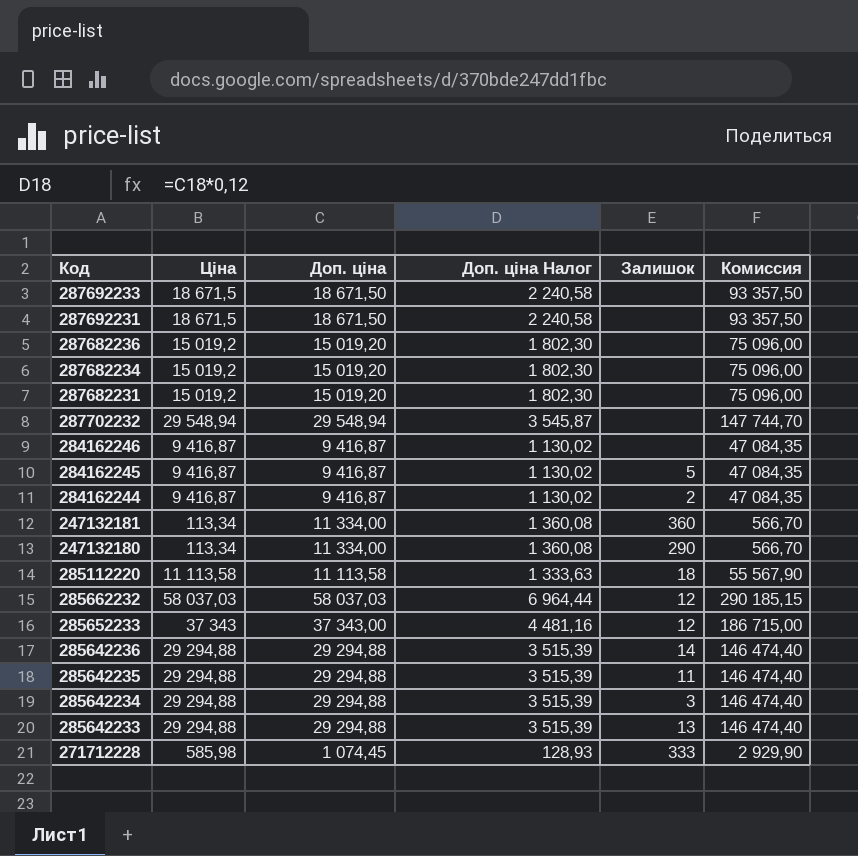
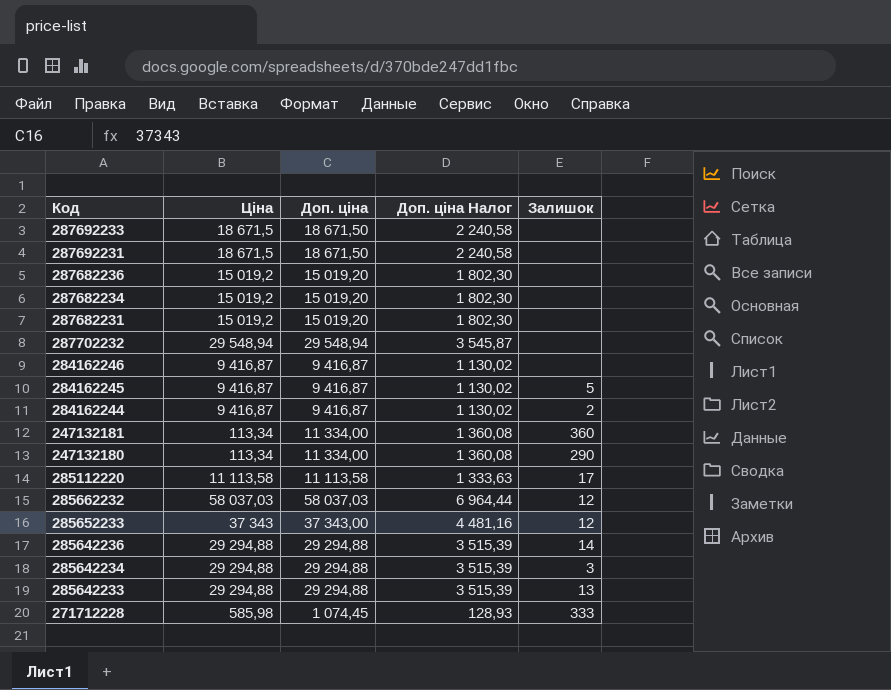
column Комиссия | formula: [Ціна] * 5 -> none
row 285642235: 29 294,88 | 29 294,88 | 3 515,39 | 11 | 146 474,40 -> none
285112220 | Залишок: 18 -> 17

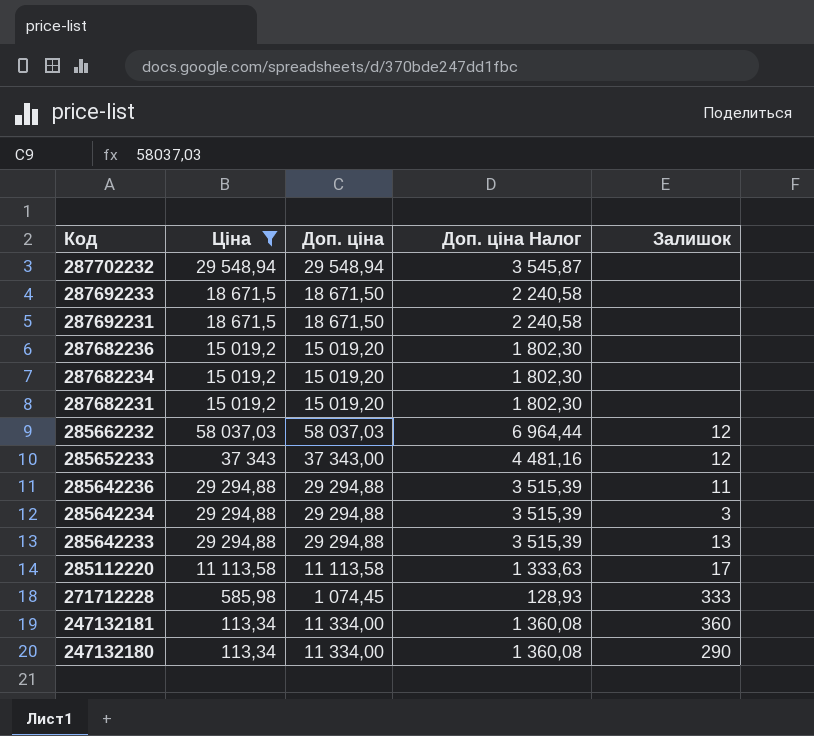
filter: none -> Ціна != 9 416,87
row order: none -> Код descending
285642236 | Залишок: 14 -> 11

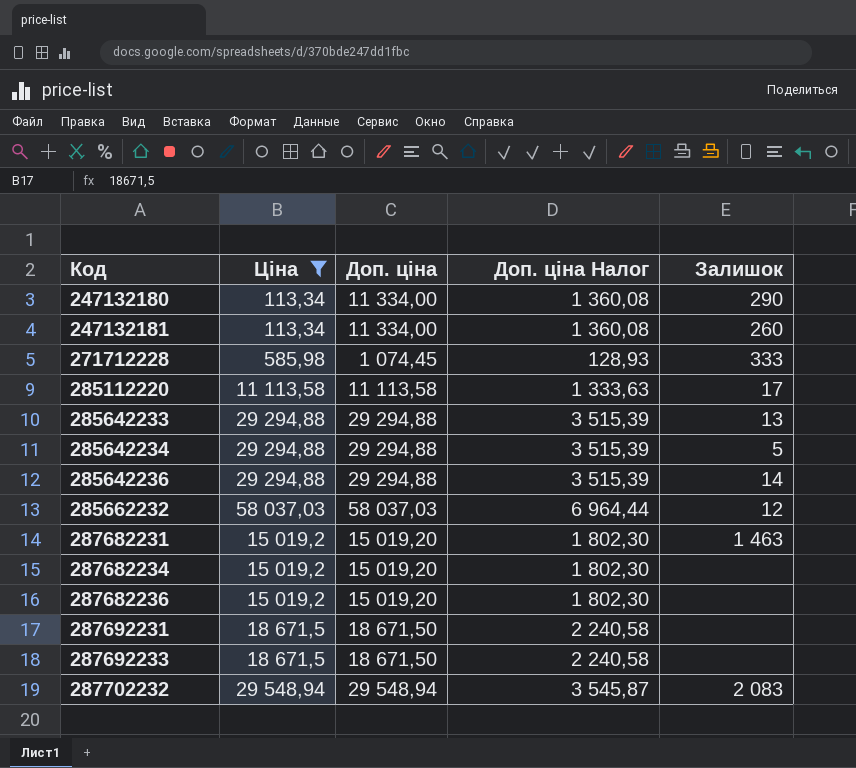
row order: Код descending -> Код ascending
row 285652233: 37 343 | 37 343,00 | 4 481,16 | 12 -> none
247132181 | Залишок: 360 -> 260
285642234 | Залишок: 3 -> 5
285642236 | Залишок: 11 -> 14
287682231 | Залишок: none -> 1 463
287702232 | Залишок: none -> 2 083

